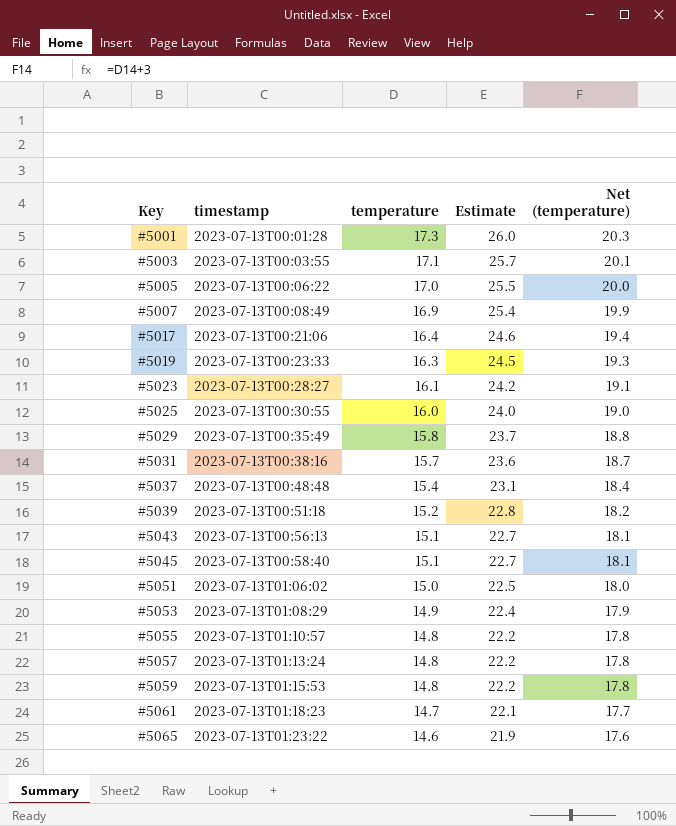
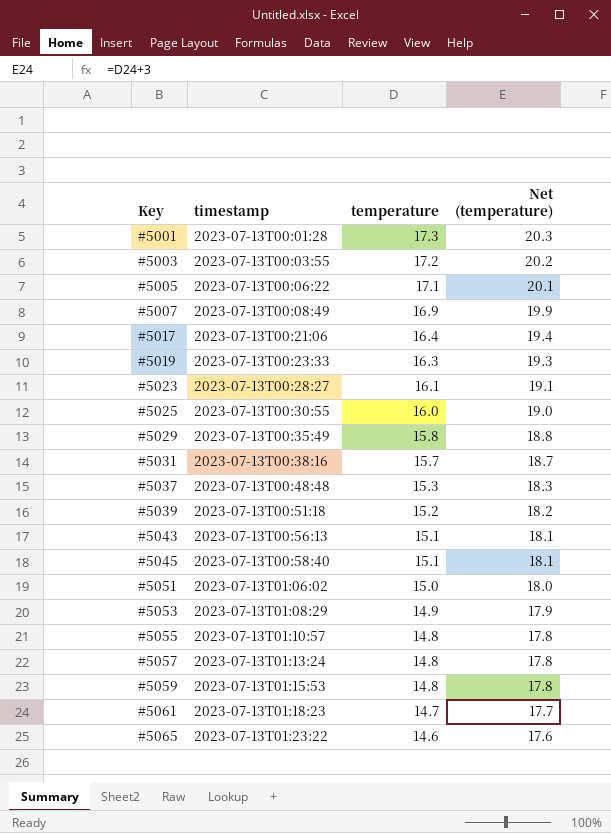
column Estimate | formula: [temperature] * 1.5 -> none
#5003 | temperature: 17.1 -> 17.2
#5003 | Net (temperature): 20.1 -> 20.2
#5005 | temperature: 17.0 -> 17.1
#5005 | Net (temperature): 20.0 -> 20.1
#5037 | temperature: 15.4 -> 15.3
#5037 | Net (temperature): 18.4 -> 18.3

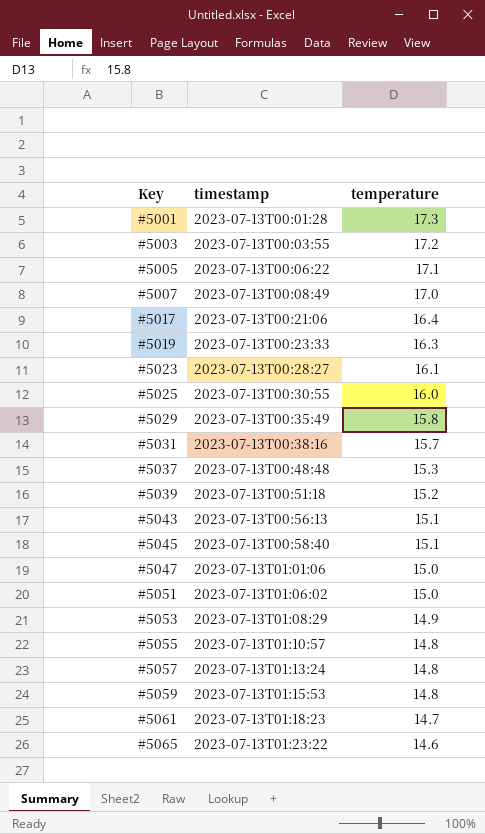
column Net (temperature) | formula: [temperature] + 3 -> none
#5007 | temperature: 16.9 -> 17.0
row #5047: none -> 2023-07-13T01:01:06 | 15.0

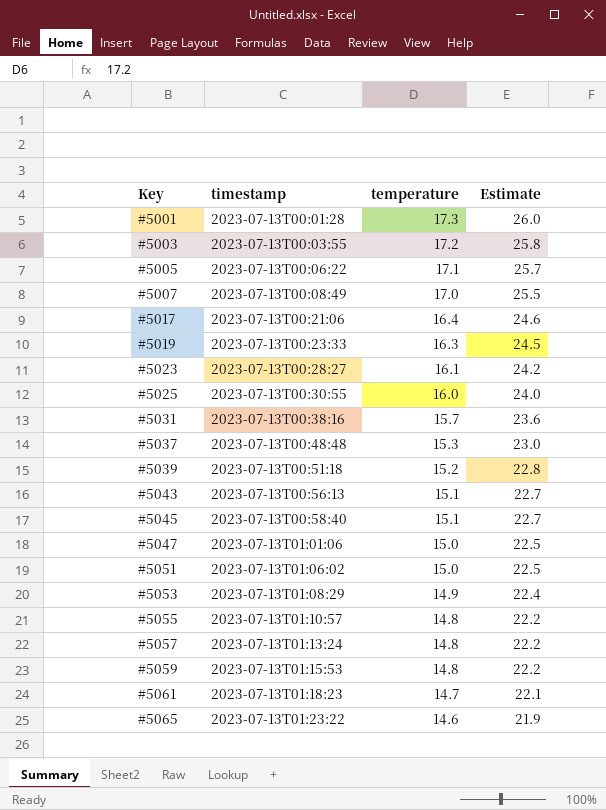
column Estimate | formula: none -> [temperature] * 1.5
row #5029: 2023-07-13T00:35:49 | 15.8 -> none

